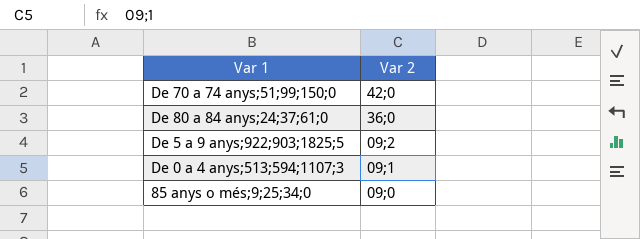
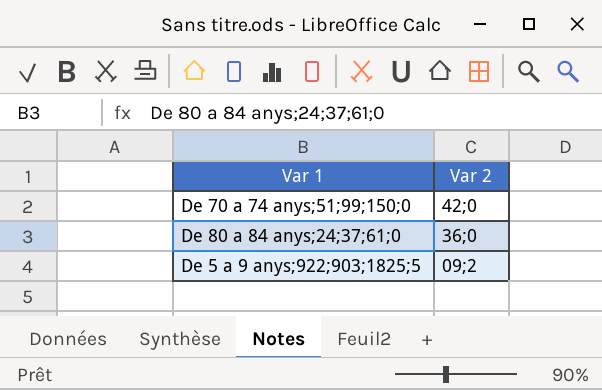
row De 0 a 4 anys;513;594;1107;3: 09;1 -> none
row 85 anys o més;9;25;34;0: 09;0 -> none

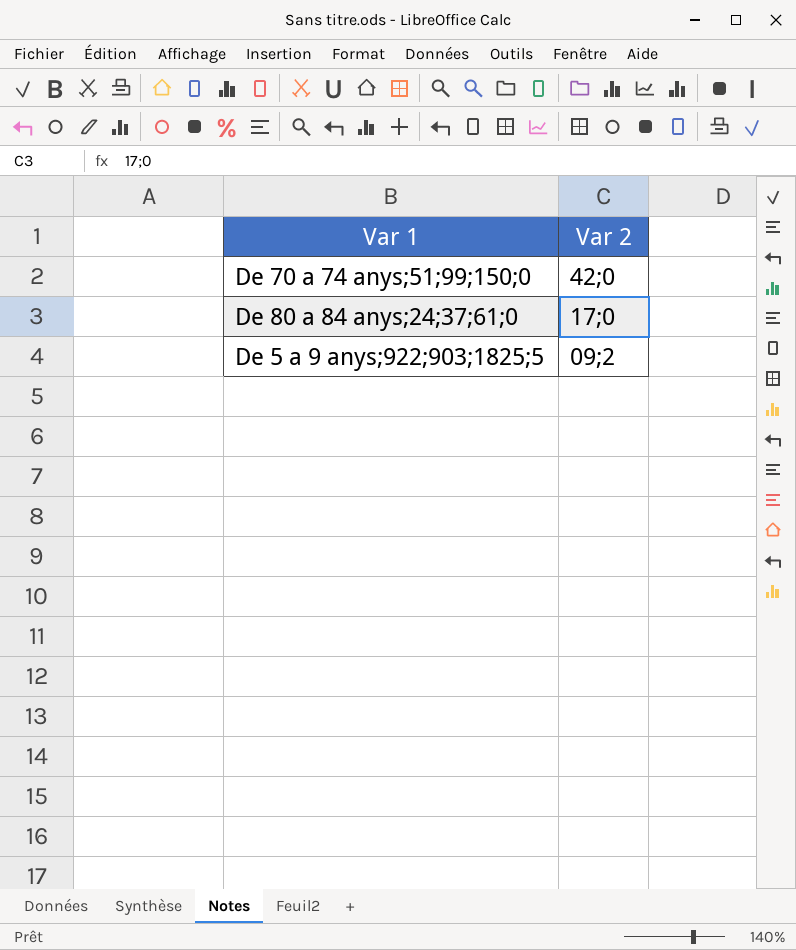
De 80 a 84 anys;24;37;61;0 | Var 2: 36;0 -> 17;0

